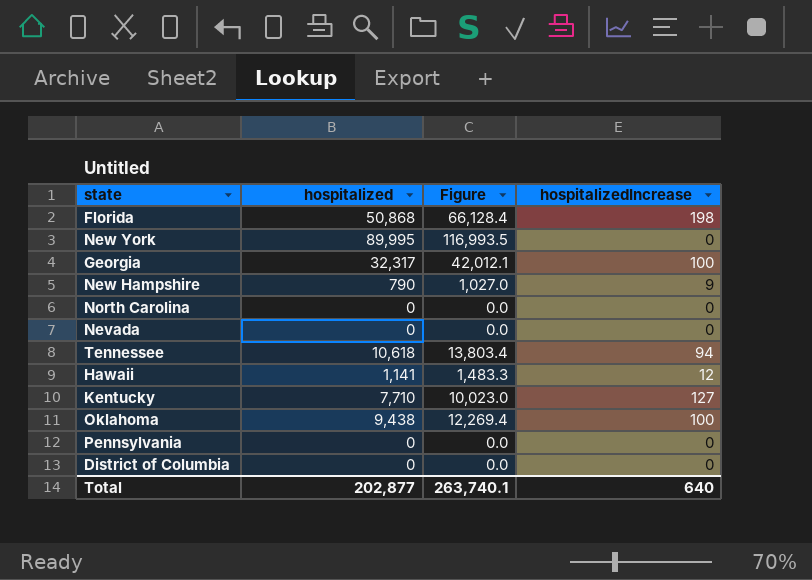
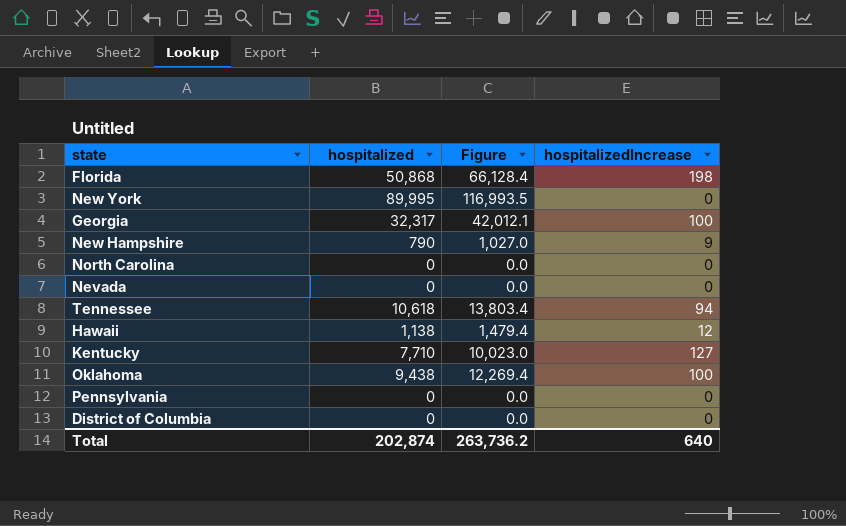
Hawaii | hospitalized: 1,141 -> 1,138
Hawaii | Figure: 1,483.3 -> 1,479.4
Total | hospitalized: 202,877 -> 202,874
Total | Figure: 263,740.1 -> 263,736.2

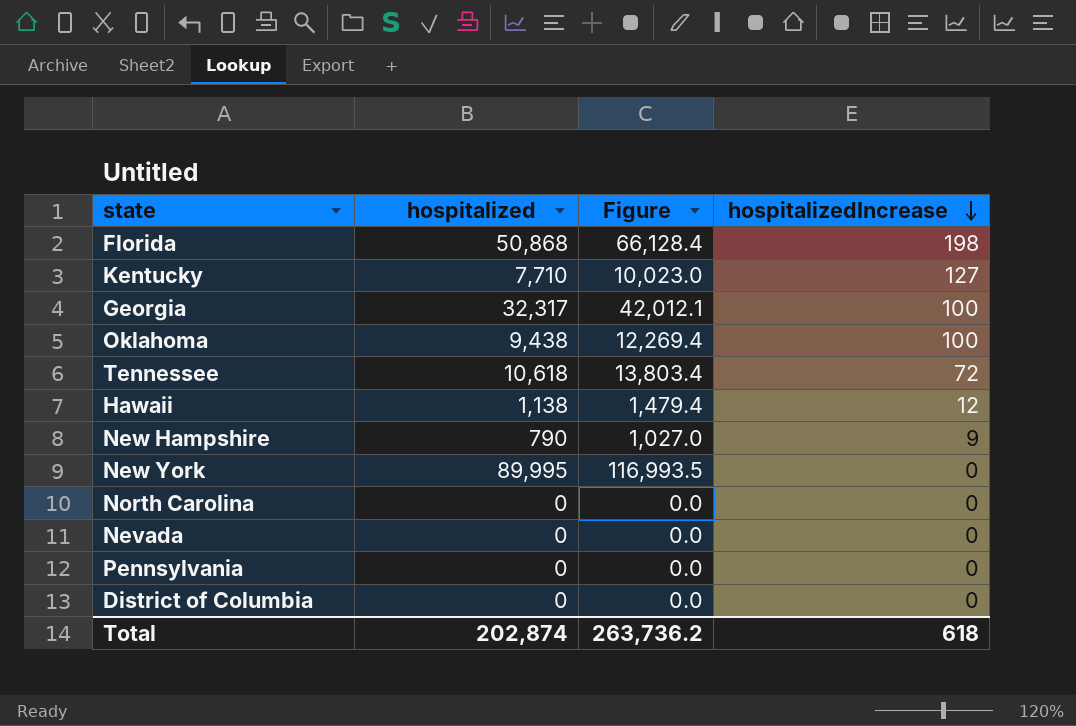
row order: none -> hospitalizedIncrease descending
Tennessee | hospitalizedIncrease: 94 -> 72
Total | hospitalizedIncrease: 640 -> 618

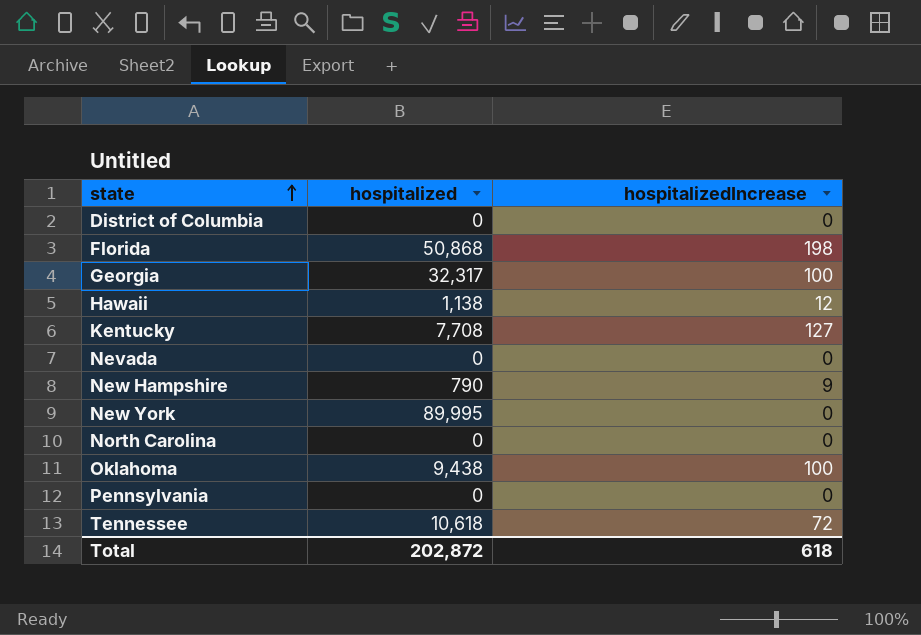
row order: hospitalizedIncrease descending -> state ascending
column Figure | formula: [hospitalized] * 1.3 -> none
Kentucky | hospitalized: 7,710 -> 7,708
Total | hospitalized: 202,874 -> 202,872

